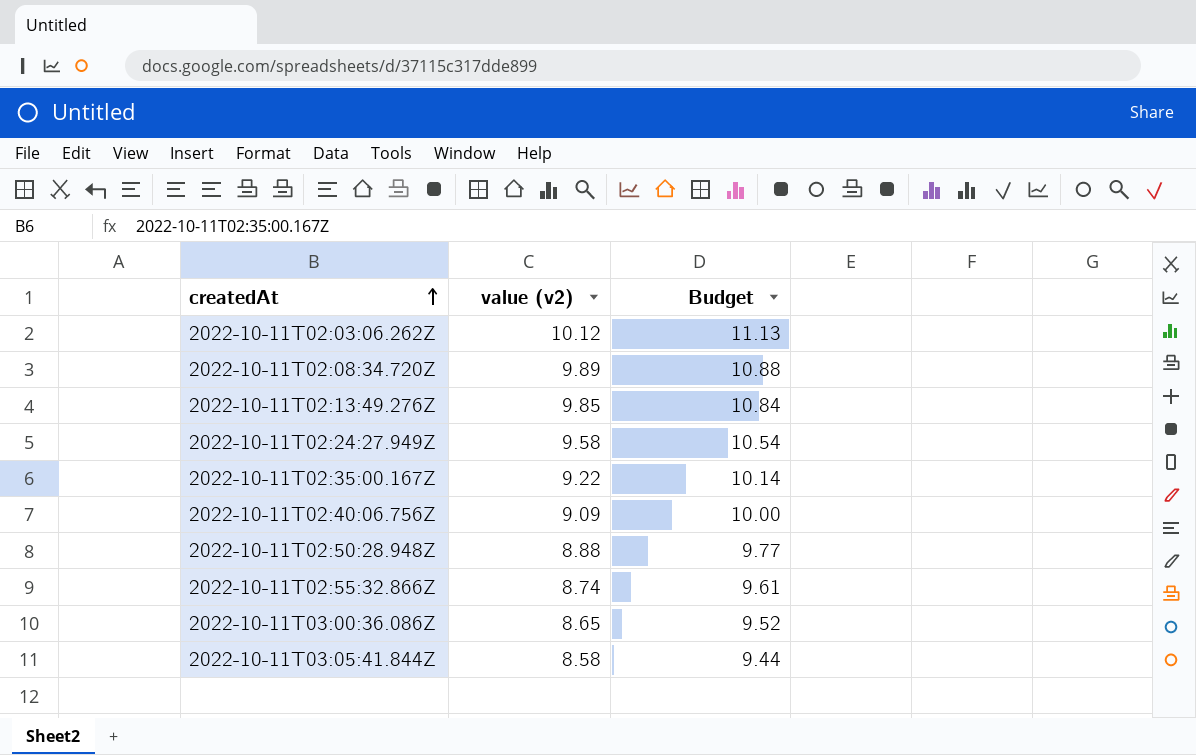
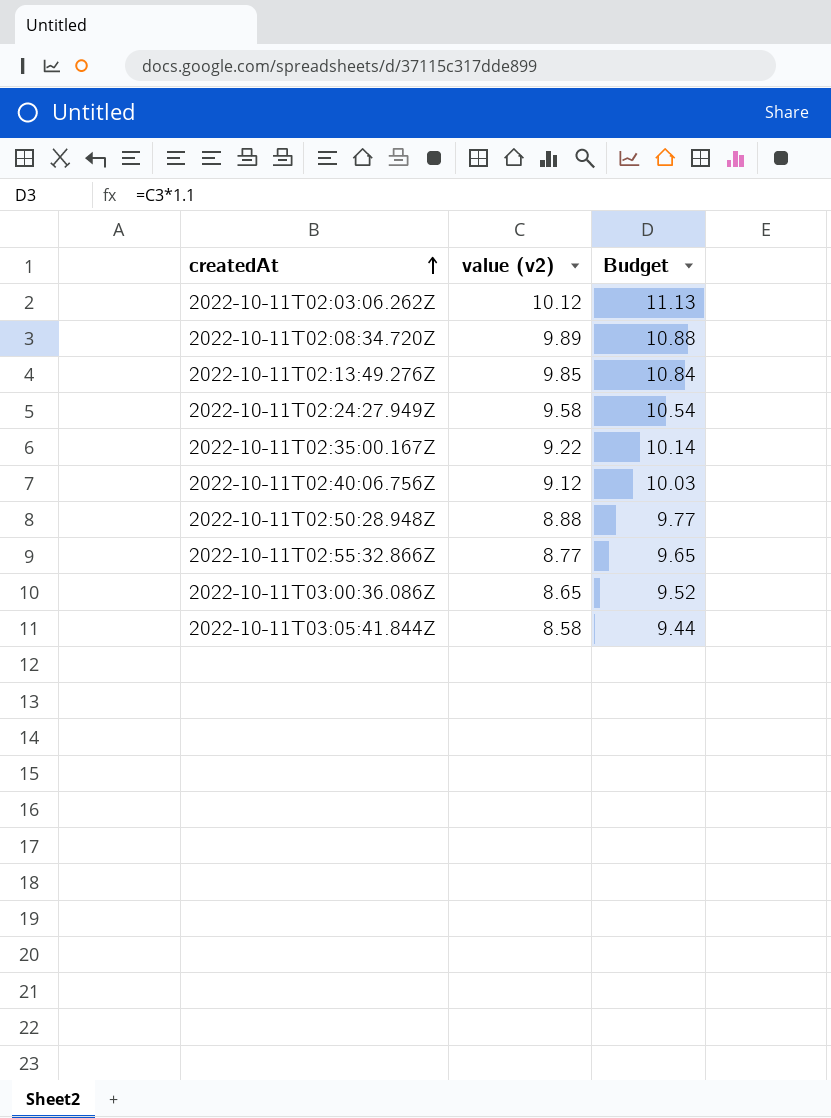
2022-10-11T02:40:06.756Z | value (v2): 9.09 -> 9.12
2022-10-11T02:40:06.756Z | Budget: 10.00 -> 10.03
2022-10-11T02:55:32.866Z | value (v2): 8.74 -> 8.77
2022-10-11T02:55:32.866Z | Budget: 9.61 -> 9.65

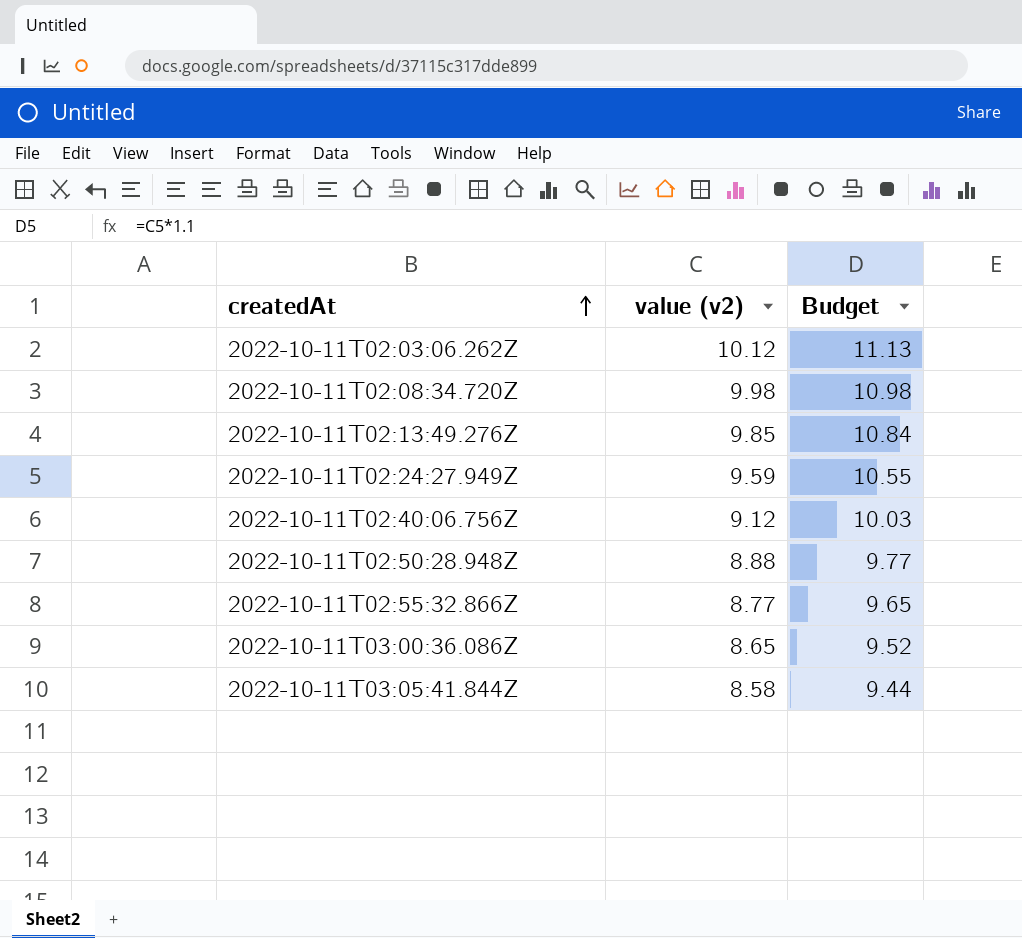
row 2022-10-11T02:35:00.167Z: 9.22 | 10.14 -> none
2022-10-11T02:08:34.720Z | value (v2): 9.89 -> 9.98
2022-10-11T02:08:34.720Z | Budget: 10.88 -> 10.98
2022-10-11T02:24:27.949Z | value (v2): 9.58 -> 9.59
2022-10-11T02:24:27.949Z | Budget: 10.54 -> 10.55

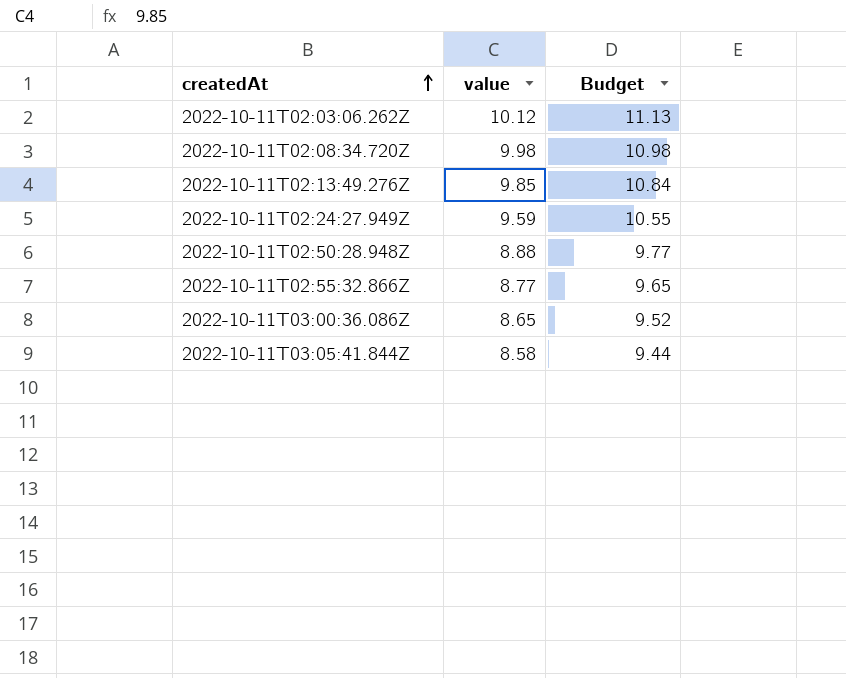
column name: value (v2) -> value
row 2022-10-11T02:40:06.756Z: 9.12 | 10.03 -> none

